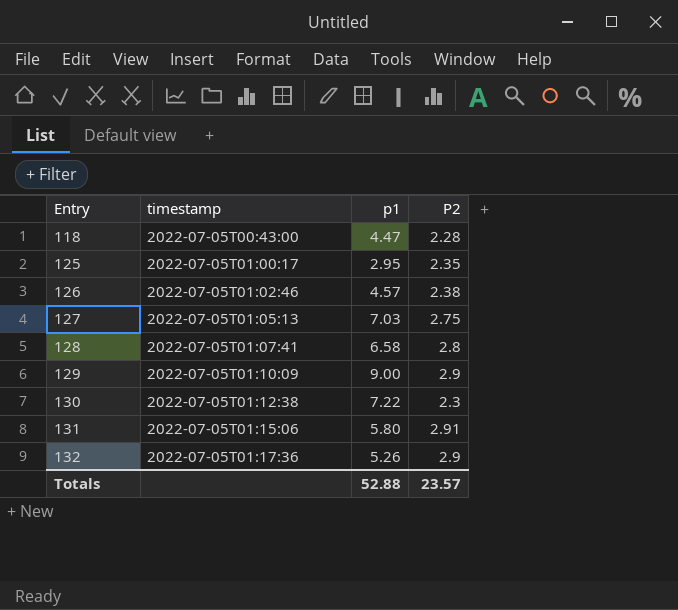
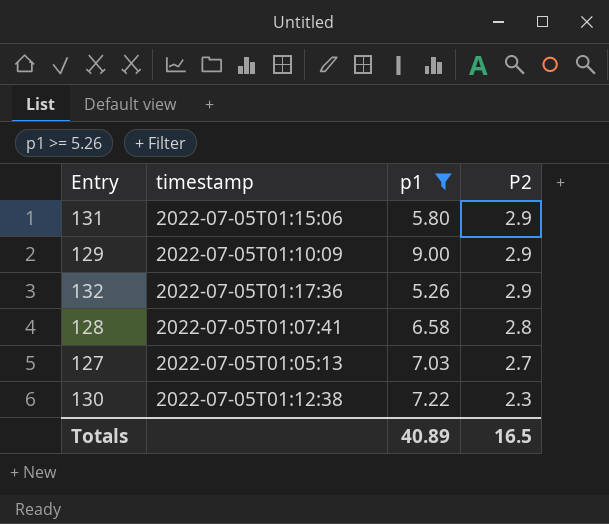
filter: none -> p1 >= 5.26
row order: Entry ascending -> P2 descending
131 | P2: 2.91 -> 2.9
127 | P2: 2.75 -> 2.7
Totals | p1: 52.88 -> 40.89
Totals | P2: 23.57 -> 16.5

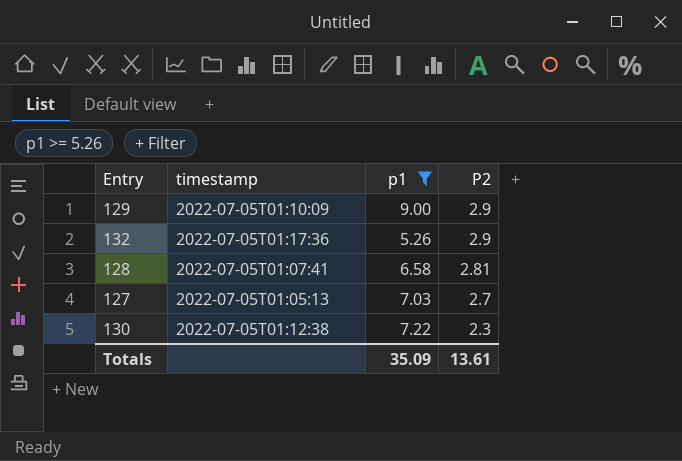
row 131: 2022-07-05T01:15:06 | 5.80 | 2.9 -> none
128 | P2: 2.8 -> 2.81
Totals | p1: 40.89 -> 35.09
Totals | P2: 16.5 -> 13.61

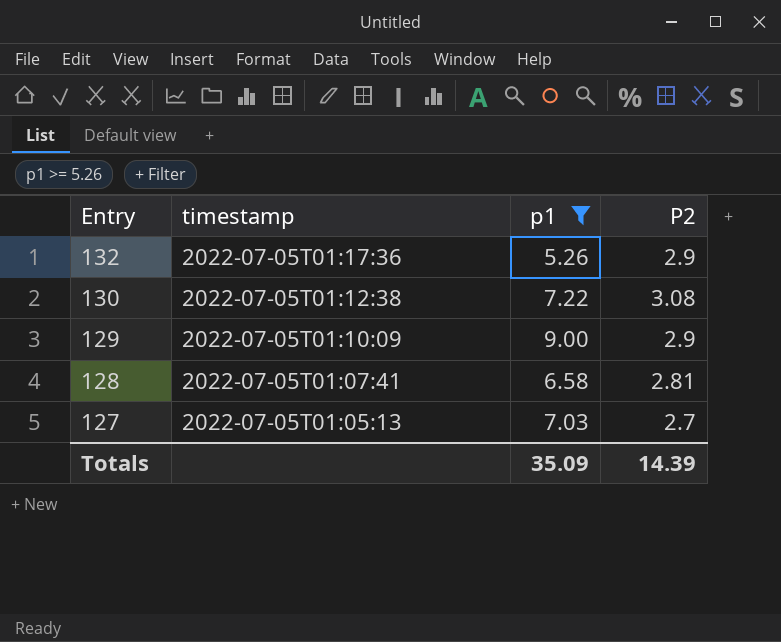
row order: P2 descending -> Entry descending
130 | P2: 2.3 -> 3.08
Totals | P2: 13.61 -> 14.39

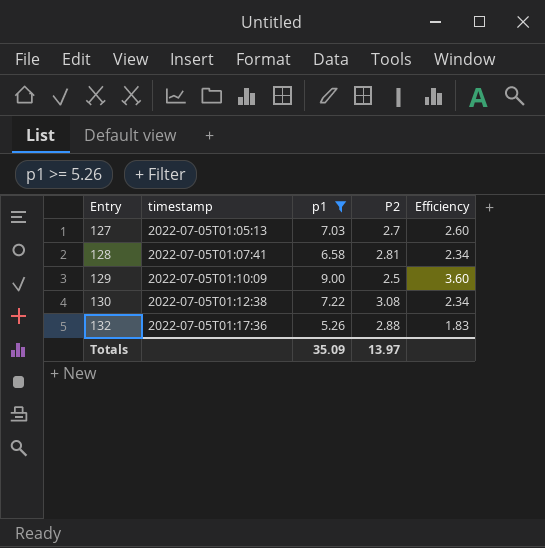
row order: Entry descending -> Entry ascending
column Efficiency | formula: none -> [p1] / [P2]
129 | P2: 2.9 -> 2.5
132 | P2: 2.9 -> 2.88
Totals | P2: 14.39 -> 13.97

